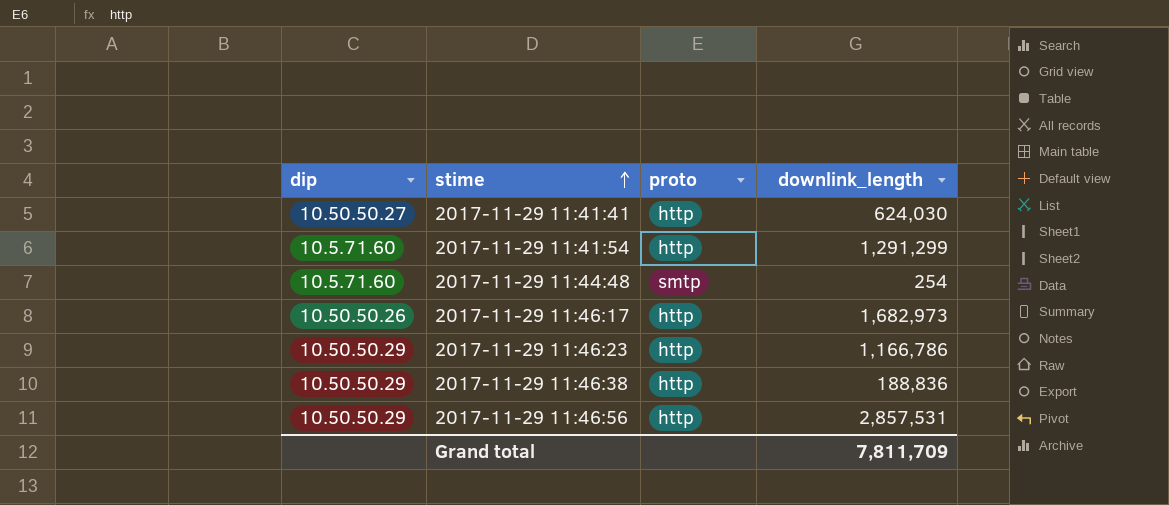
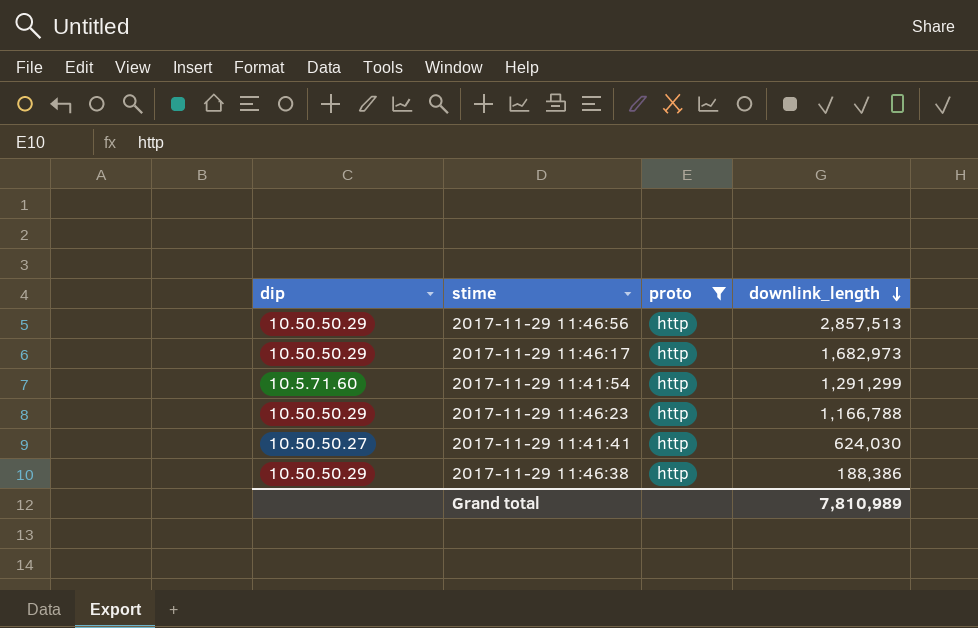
filter: none -> proto = http
row order: stime ascending -> downlink_length descending
2017-11-29 11:46:56 | downlink_length: 2,857,531 -> 2,857,513
2017-11-29 11:46:17 | dip: 10.50.50.26 -> 10.50.50.29
2017-11-29 11:46:23 | downlink_length: 1,166,786 -> 1,166,788
2017-11-29 11:46:38 | downlink_length: 188,836 -> 188,386
Grand total | downlink_length: 7,811,709 -> 7,810,989

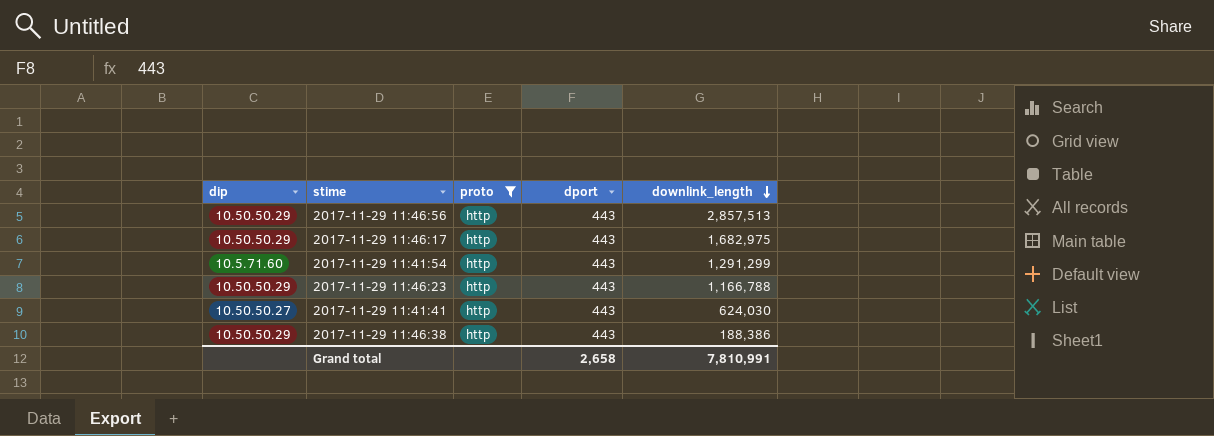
column dport | position: none -> 4
2017-11-29 11:46:17 | downlink_length: 1,682,973 -> 1,682,975
Grand total | downlink_length: 7,810,989 -> 7,810,991

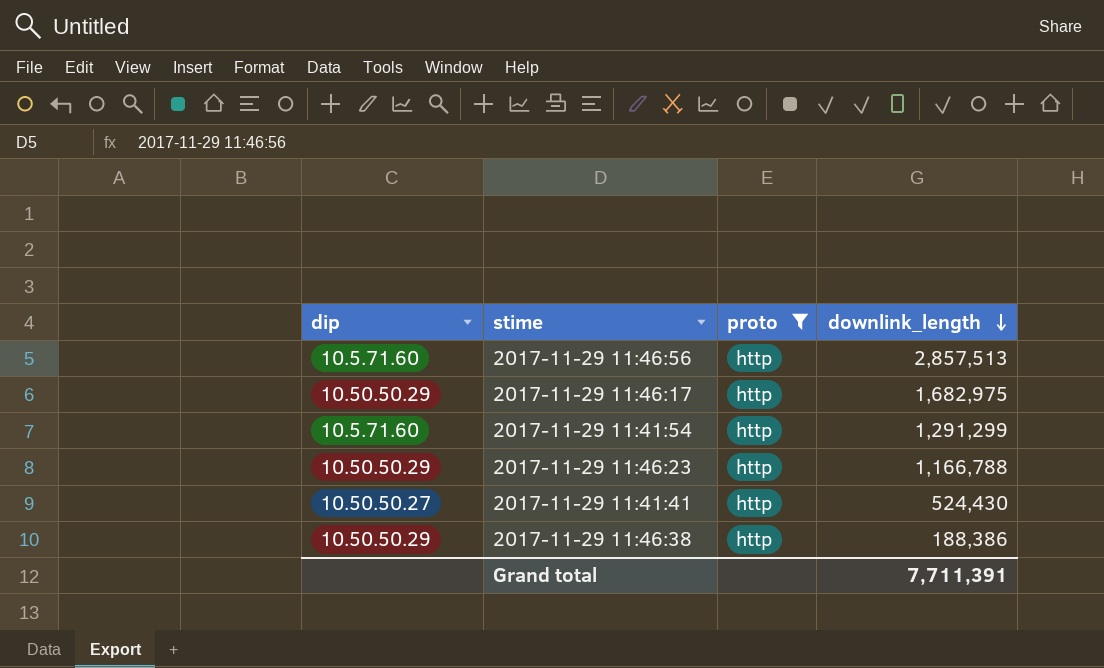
column dport | position: 4 -> none
2017-11-29 11:46:56 | dip: 10.50.50.29 -> 10.5.71.60
2017-11-29 11:41:41 | downlink_length: 624,030 -> 524,430
Grand total | downlink_length: 7,810,991 -> 7,711,391

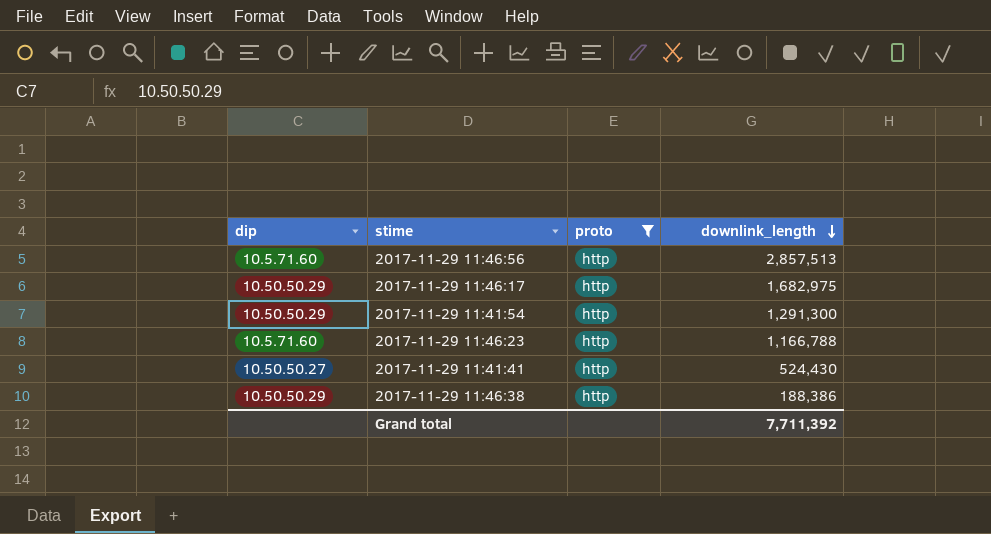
2017-11-29 11:41:54 | dip: 10.5.71.60 -> 10.50.50.29
2017-11-29 11:41:54 | downlink_length: 1,291,299 -> 1,291,300
2017-11-29 11:46:23 | dip: 10.50.50.29 -> 10.5.71.60
Grand total | downlink_length: 7,711,391 -> 7,711,392

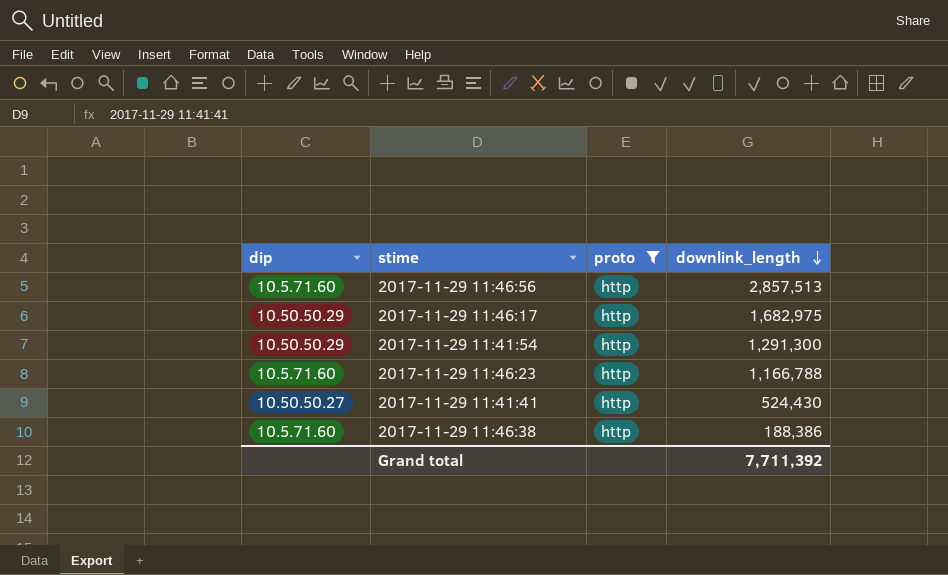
2017-11-29 11:46:38 | dip: 10.50.50.29 -> 10.5.71.60

